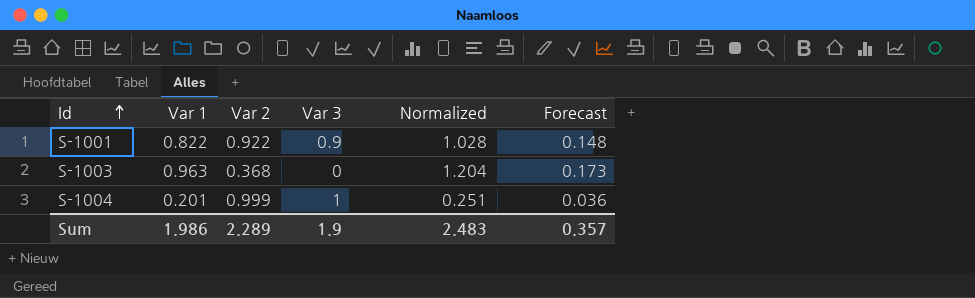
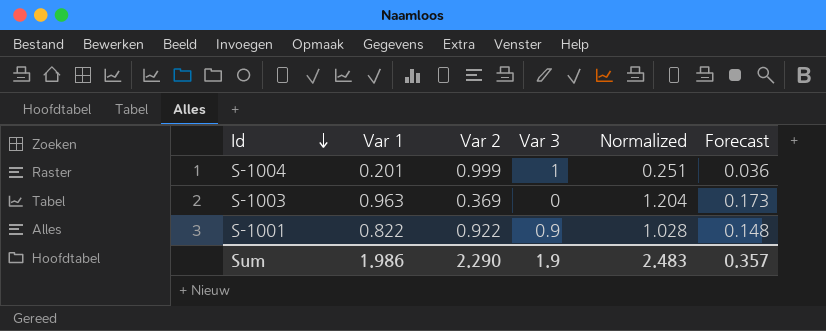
row order: Id ascending -> Id descending
S-1003 | Var 2: 0.368 -> 0.369
Sum | Var 2: 2.289 -> 2.290

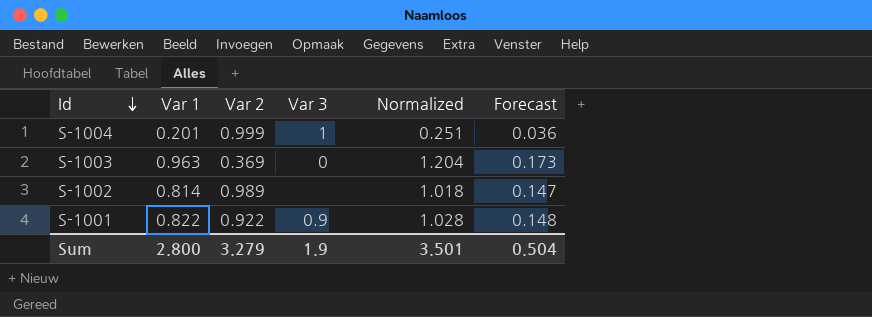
row S-1002: none -> 0.814 | 0.989 | none | 1.018 | 0.147
Sum | Var 1: 1.986 -> 2.800
Sum | Var 2: 2.290 -> 3.279
Sum | Normalized: 2.483 -> 3.501
Sum | Forecast: 0.357 -> 0.504

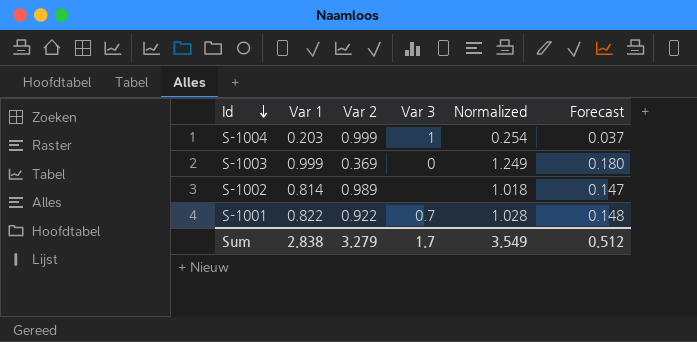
S-1004 | Var 1: 0.201 -> 0.203
S-1004 | Normalized: 0.251 -> 0.254
S-1004 | Forecast: 0.036 -> 0.037
S-1003 | Var 1: 0.963 -> 0.999
S-1003 | Normalized: 1.204 -> 1.249
S-1003 | Forecast: 0.173 -> 0.180
S-1001 | Var 3: 0.9 -> 0.7
Sum | Var 1: 2.800 -> 2.838
Sum | Var 3: 1.9 -> 1.7
Sum | Normalized: 3.501 -> 3.549
Sum | Forecast: 0.504 -> 0.512

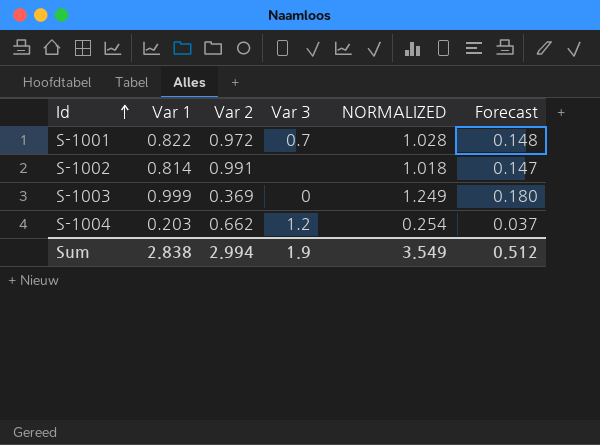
row order: Id descending -> Id ascending
column name: Normalized -> NORMALIZED
S-1001 | Var 2: 0.922 -> 0.972
S-1002 | Var 2: 0.989 -> 0.991
S-1004 | Var 2: 0.999 -> 0.662
S-1004 | Var 3: 1 -> 1.2
Sum | Var 2: 3.279 -> 2.994
Sum | Var 3: 1.7 -> 1.9

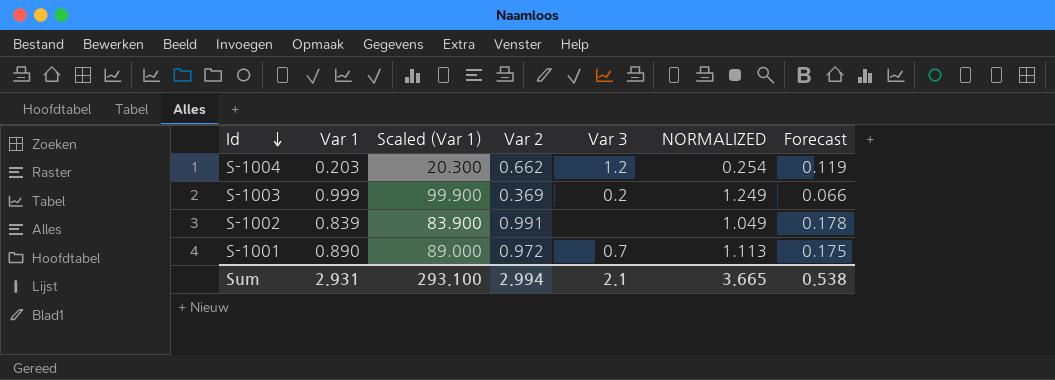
row order: Id ascending -> Id descending
column Scaled (Var 1) | formula: none -> [Var 1] * 100
column Forecast | formula: [Var 1] * 0.18 -> [Var 2] * 0.18
S-1003 | Var 3: 0 -> 0.2
S-1002 | Var 1: 0.814 -> 0.839
S-1002 | NORMALIZED: 1.018 -> 1.049
S-1001 | Var 1: 0.822 -> 0.890
S-1001 | NORMALIZED: 1.028 -> 1.113
Sum | Var 1: 2.838 -> 2.931
Sum | Var 3: 1.9 -> 2.1
Sum | NORMALIZED: 3.549 -> 3.665
Sum | Forecast: 0.512 -> 0.538

